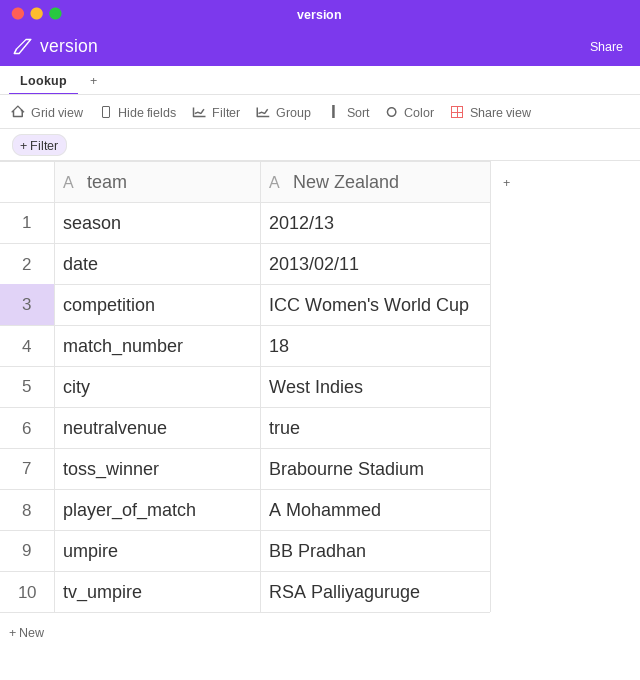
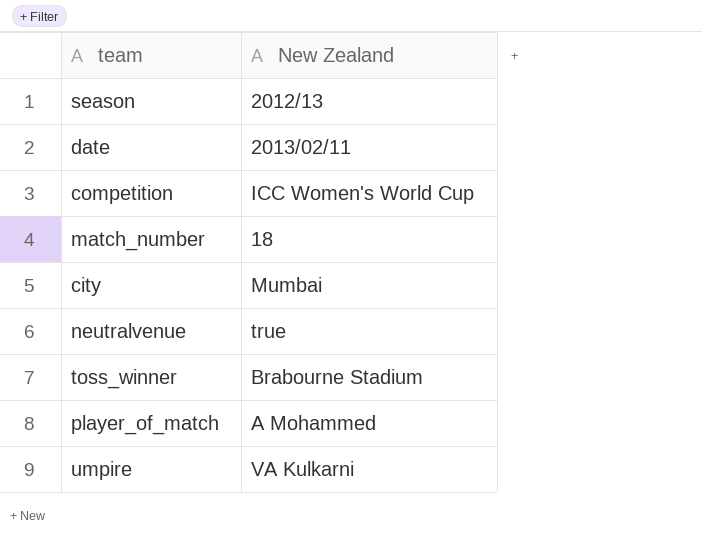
row tv_umpire: RSA Palliyaguruge -> none
city | New Zealand: West Indies -> Mumbai
umpire | New Zealand: BB Pradhan -> VA Kulkarni

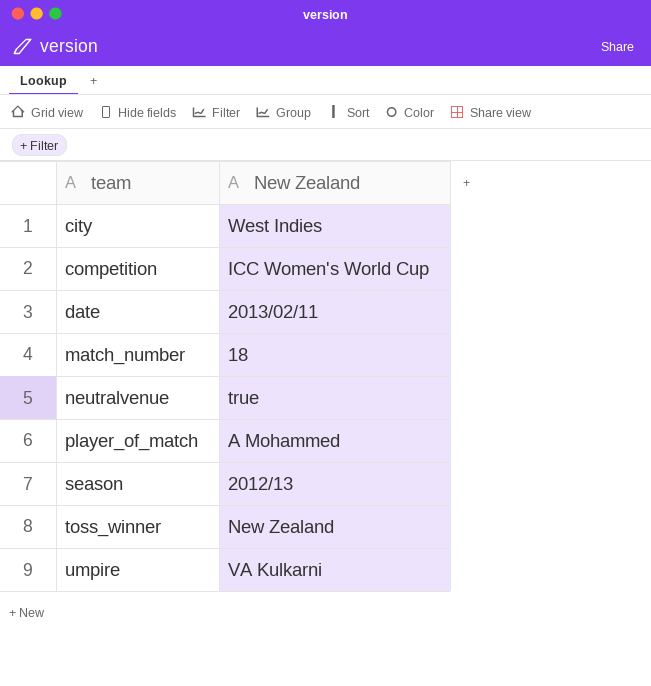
row order: none -> team ascending
city | New Zealand: Mumbai -> West Indies
toss_winner | New Zealand: Brabourne Stadium -> New Zealand

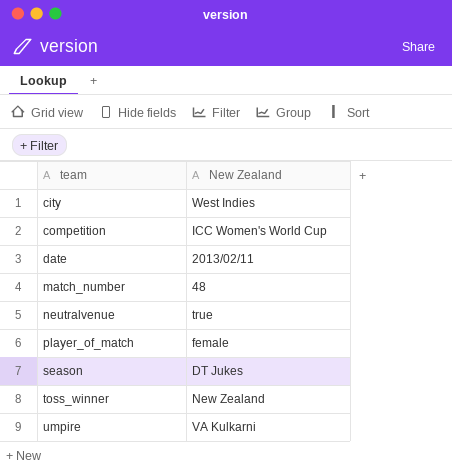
match_number | New Zealand: 18 -> 48
player_of_match | New Zealand: A Mohammed -> female
season | New Zealand: 2012/13 -> DT Jukes

